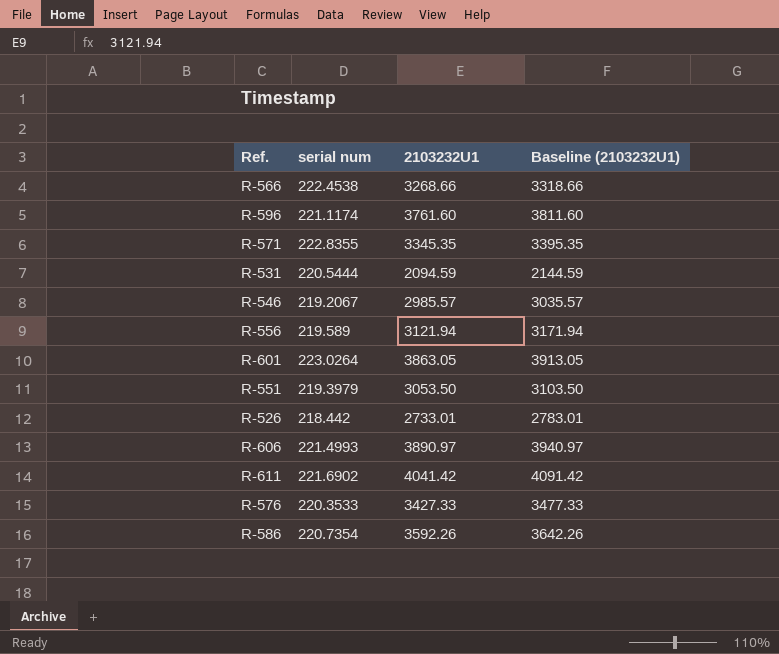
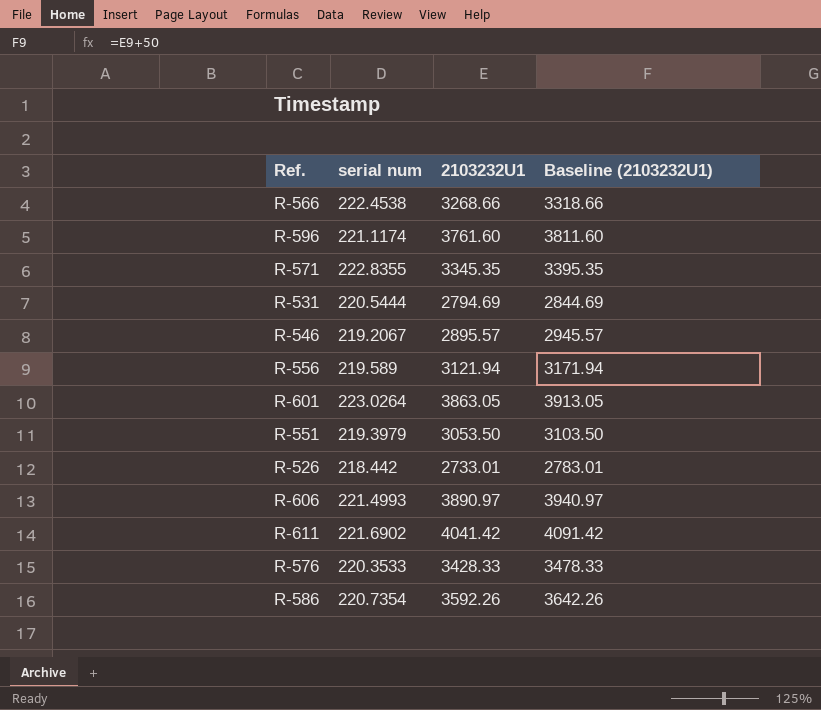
R-531 | 2103232U1: 2094.59 -> 2794.69
R-531 | Baseline (2103232U1): 2144.59 -> 2844.69
R-546 | 2103232U1: 2985.57 -> 2895.57
R-546 | Baseline (2103232U1): 3035.57 -> 2945.57
R-576 | 2103232U1: 3427.33 -> 3428.33
R-576 | Baseline (2103232U1): 3477.33 -> 3478.33

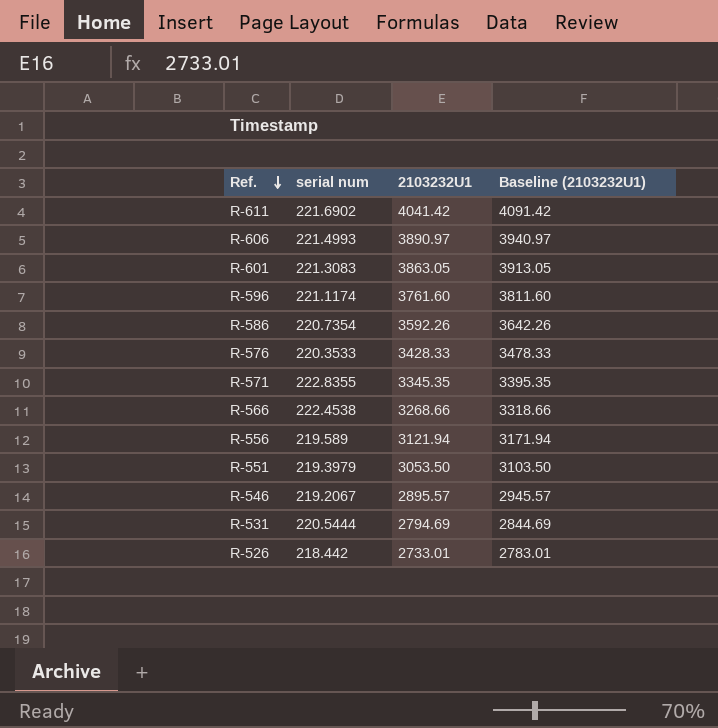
row order: none -> Ref. descending
R-601 | serial num: 223.0264 -> 221.3083

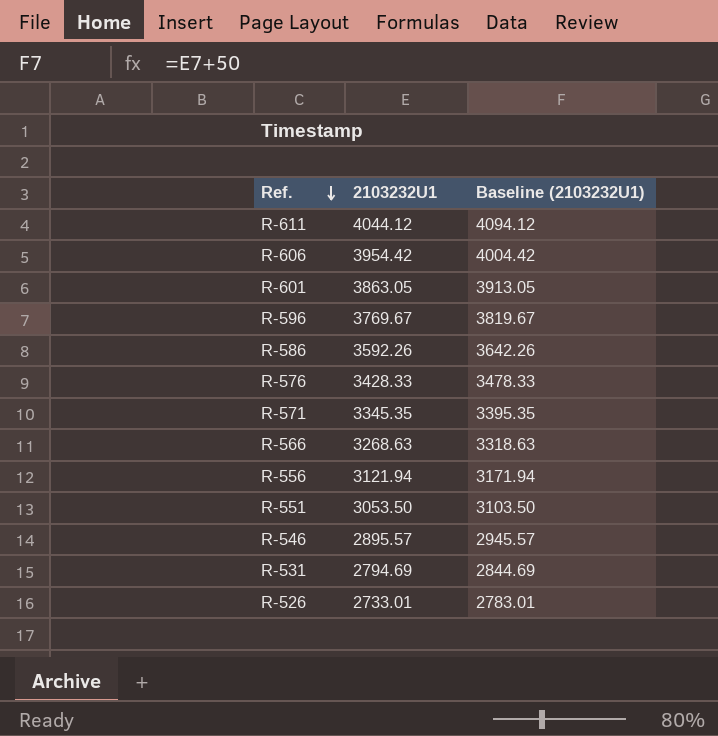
column serial num | position: 2 -> none
R-611 | 2103232U1: 4041.42 -> 4044.12
R-611 | Baseline (2103232U1): 4091.42 -> 4094.12
R-606 | 2103232U1: 3890.97 -> 3954.42
R-606 | Baseline (2103232U1): 3940.97 -> 4004.42
R-596 | 2103232U1: 3761.60 -> 3769.67
R-596 | Baseline (2103232U1): 3811.60 -> 3819.67
R-566 | 2103232U1: 3268.66 -> 3268.63
R-566 | Baseline (2103232U1): 3318.66 -> 3318.63

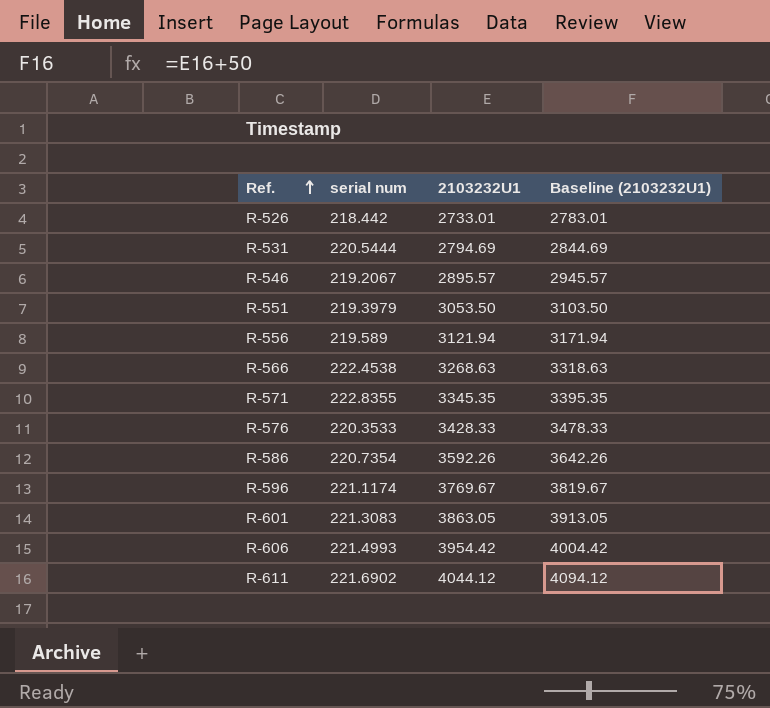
row order: Ref. descending -> Ref. ascending
column serial num | position: none -> 2

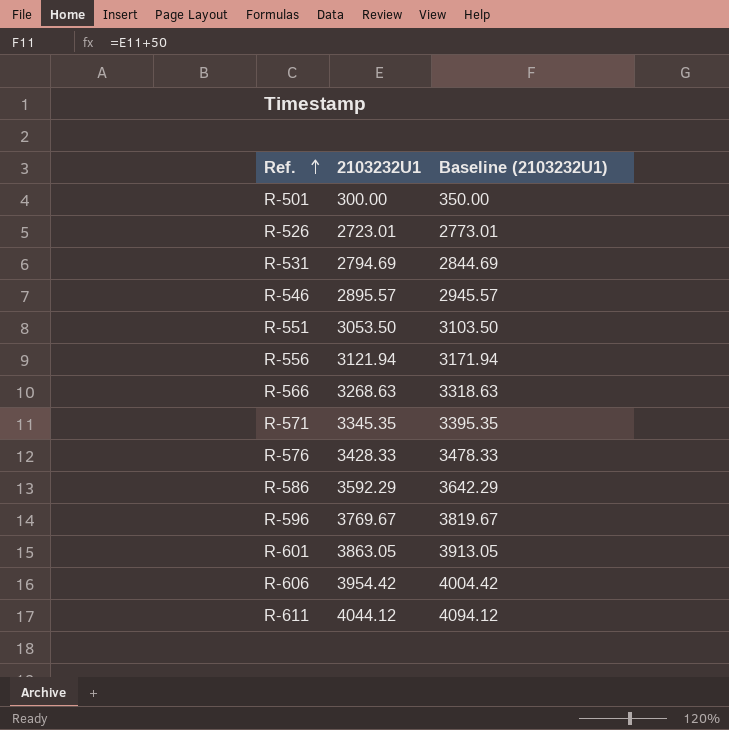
column serial num | position: 2 -> none
row R-501: none -> 300.00 | 350.00
R-526 | 2103232U1: 2733.01 -> 2723.01
R-526 | Baseline (2103232U1): 2783.01 -> 2773.01
R-586 | 2103232U1: 3592.26 -> 3592.29
R-586 | Baseline (2103232U1): 3642.26 -> 3642.29

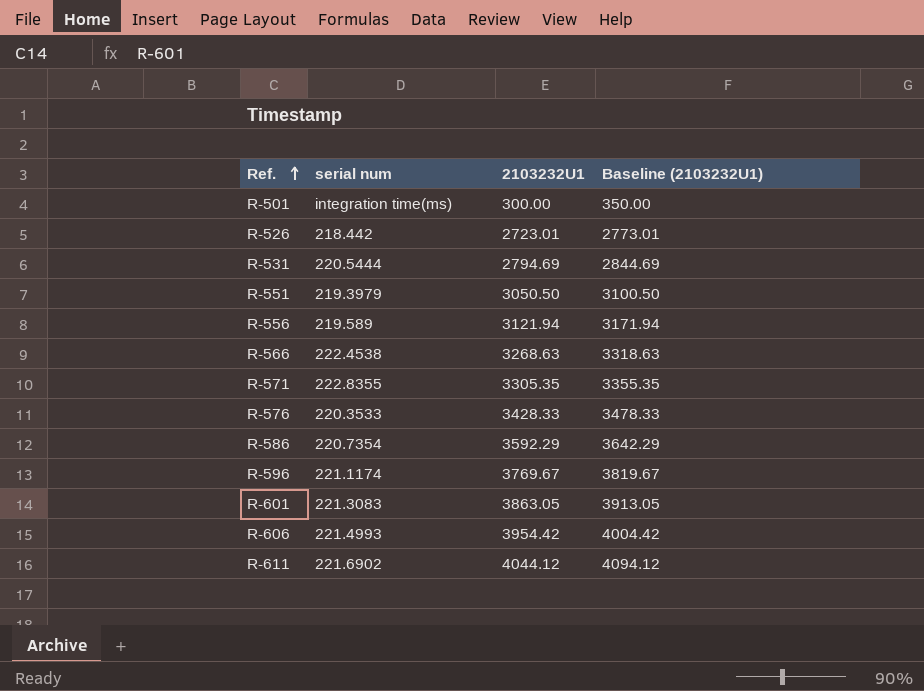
column serial num | position: none -> 2
row R-546: 2895.57 | 2945.57 -> none
R-551 | 2103232U1: 3053.50 -> 3050.50
R-551 | Baseline (2103232U1): 3103.50 -> 3100.50
R-571 | 2103232U1: 3345.35 -> 3305.35
R-571 | Baseline (2103232U1): 3395.35 -> 3355.35

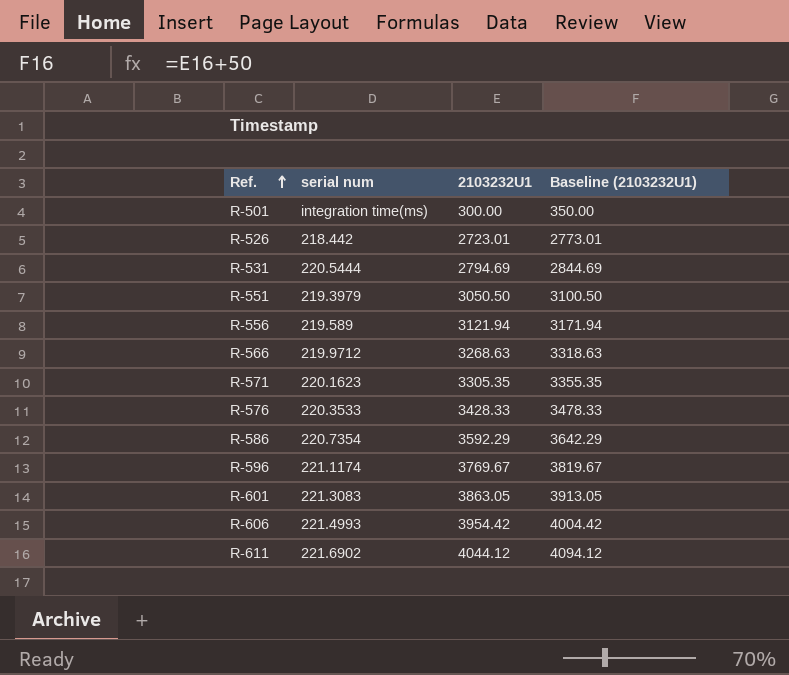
R-566 | serial num: 222.4538 -> 219.9712
R-571 | serial num: 222.8355 -> 220.1623

